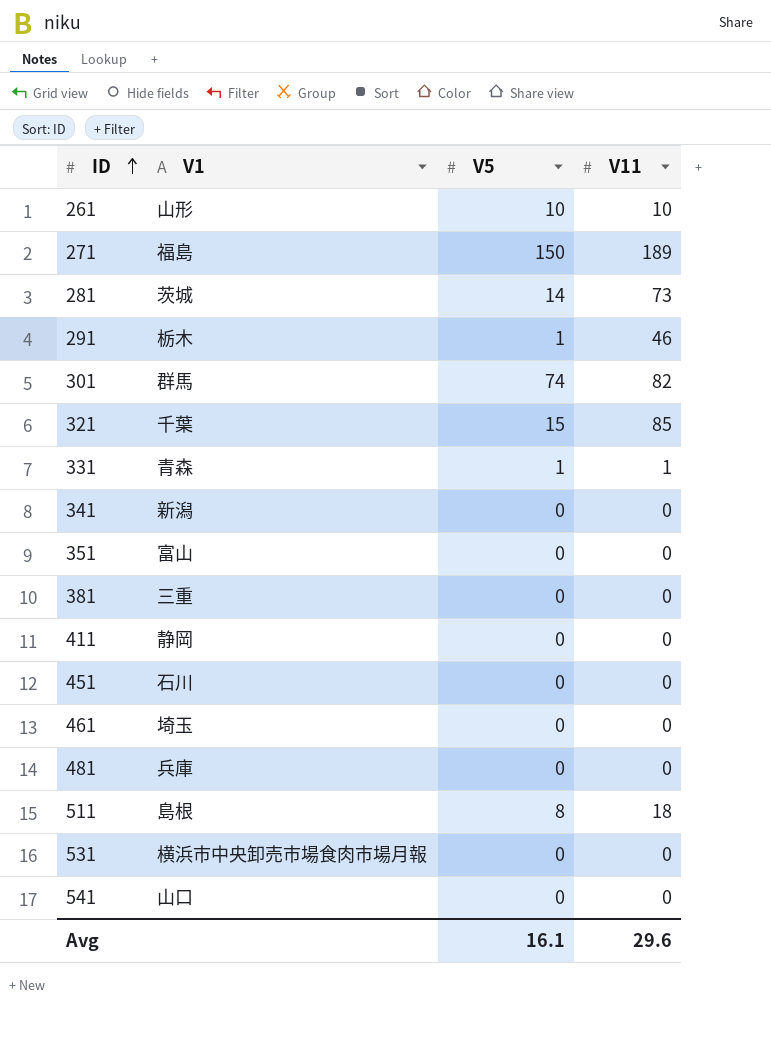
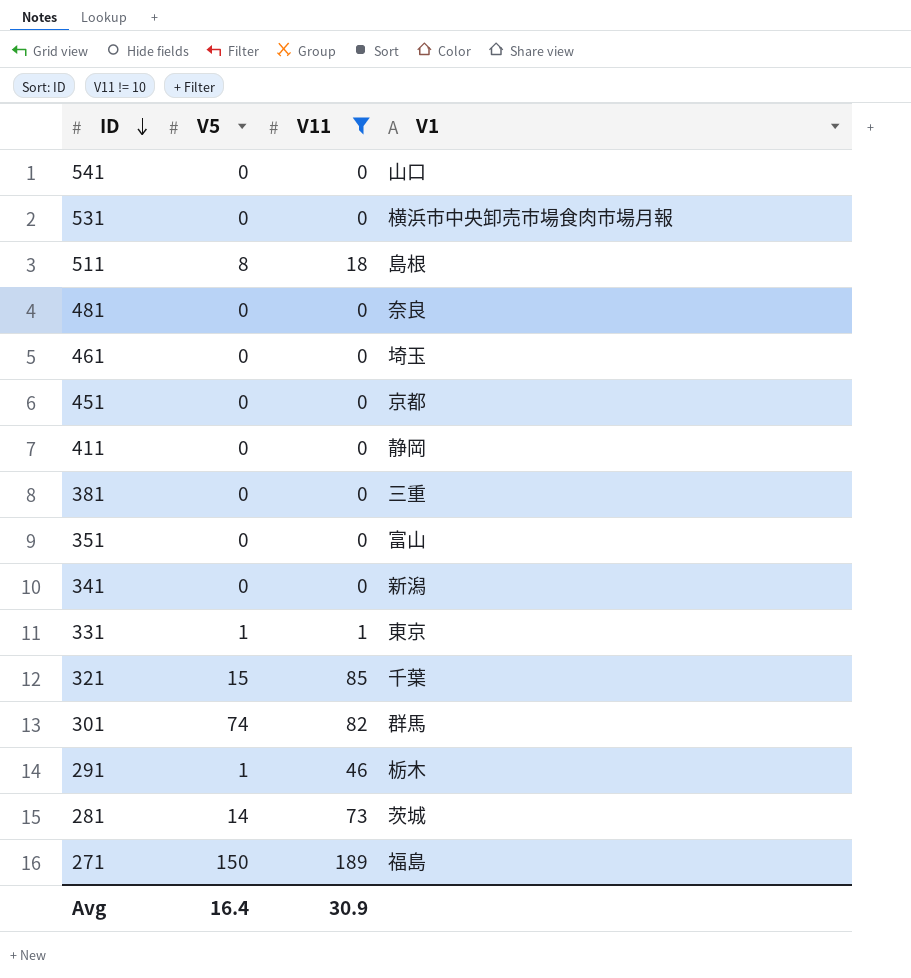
filter: none -> V11 != 10
row order: ID ascending -> ID descending
column V1 | position: 2 -> 4
481 | V1: 兵庫 -> 奈良
451 | V1: 石川 -> 京都
331 | V1: 青森 -> 東京
Avg | V5: 16.1 -> 16.4
Avg | V11: 29.6 -> 30.9

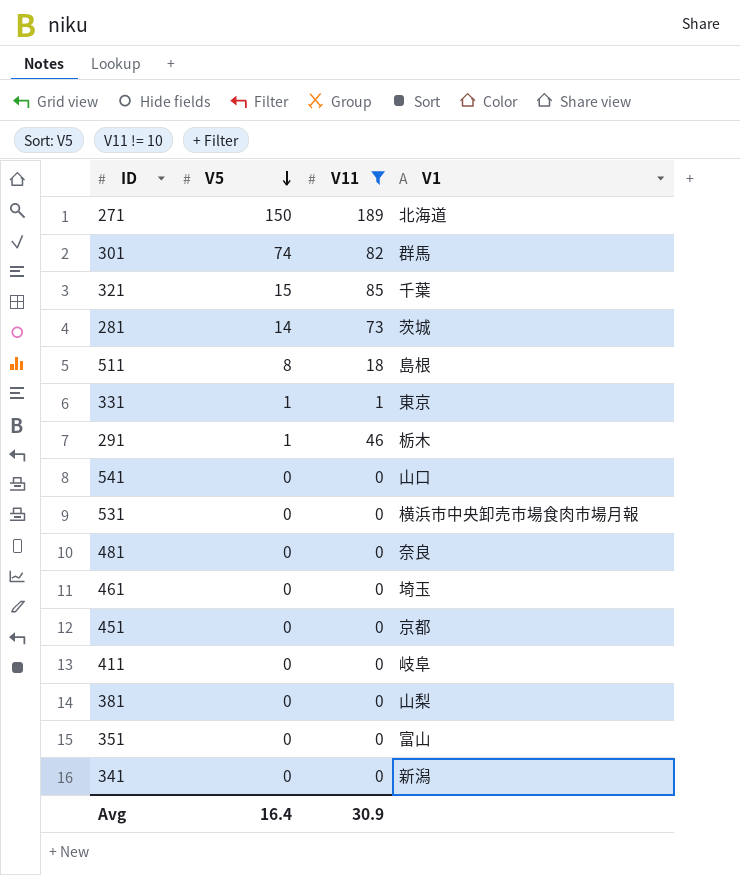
row order: ID descending -> V5 descending
271 | V1: 福島 -> 北海道
411 | V1: 静岡 -> 岐阜
381 | V1: 三重 -> 山梨

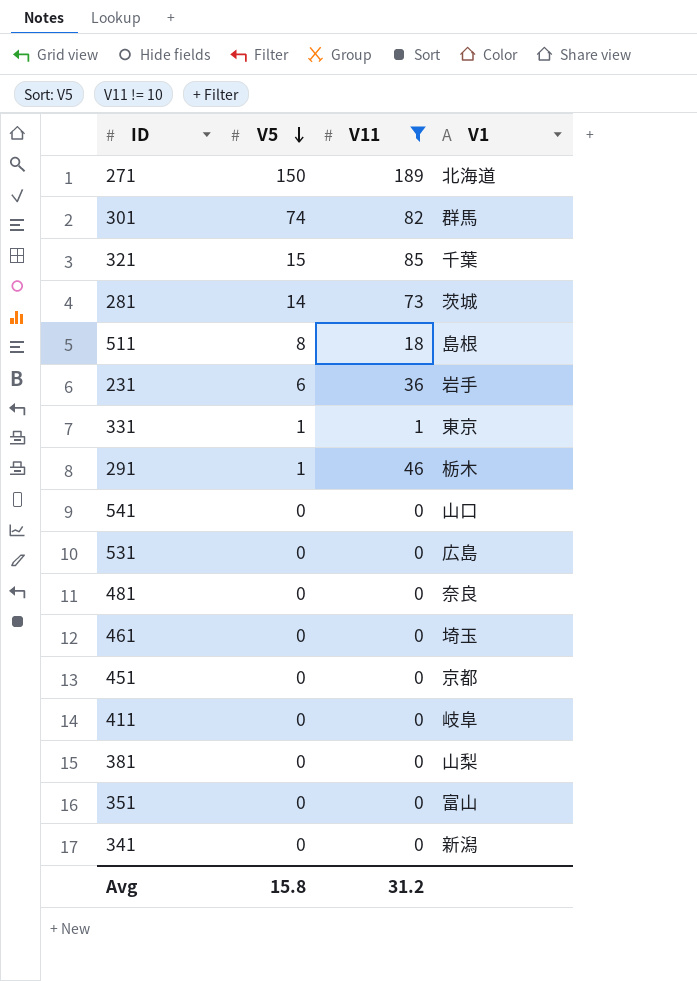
row 231: none -> 6 | 36 | 岩手
531 | V1: 横浜市中央卸売市場食肉市場月報 -> 広島
Avg | V5: 16.4 -> 15.8
Avg | V11: 30.9 -> 31.2

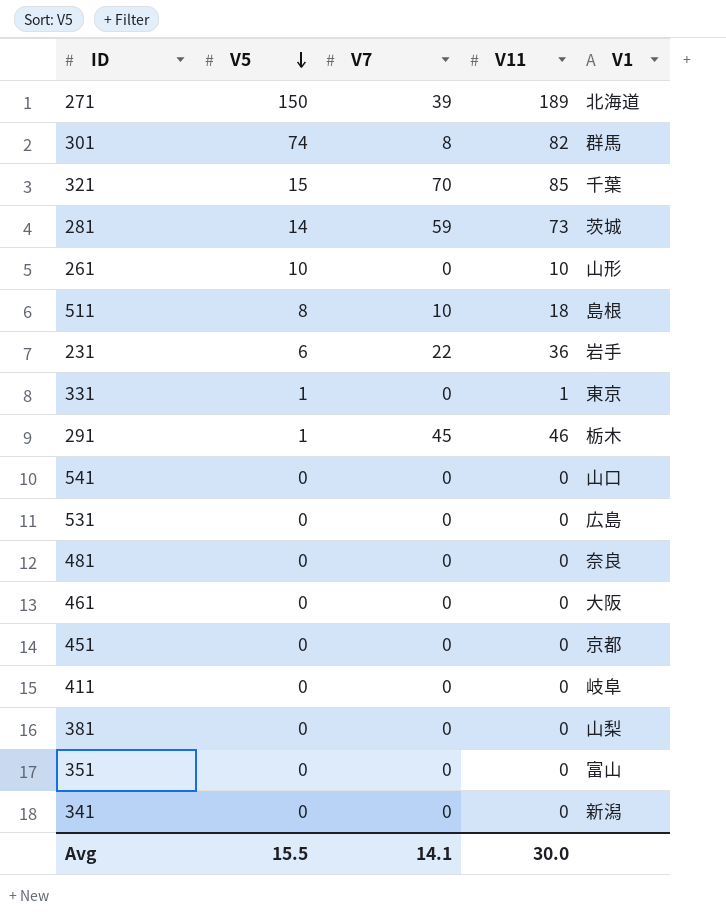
filter: V11 != 10 -> none
column V7 | position: none -> 3
461 | V1: 埼玉 -> 大阪
Avg | V5: 15.8 -> 15.5
Avg | V11: 31.2 -> 30.0

